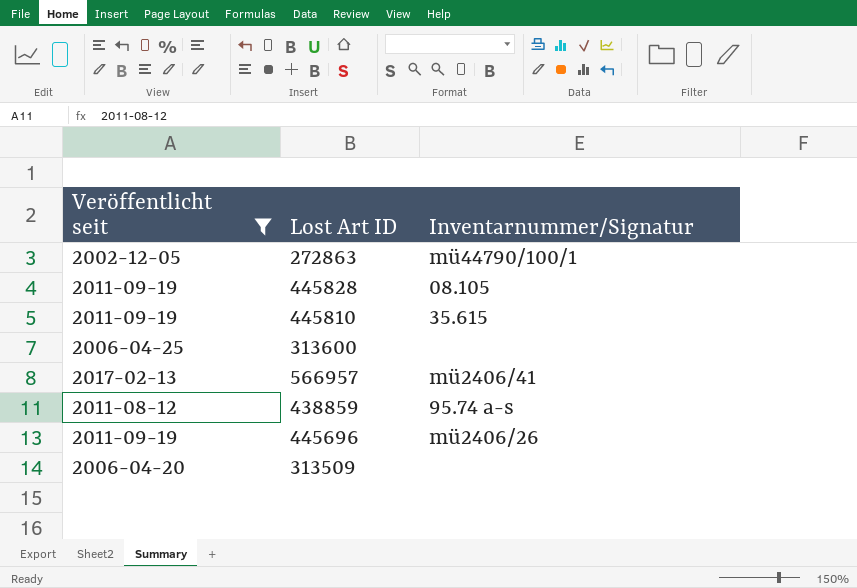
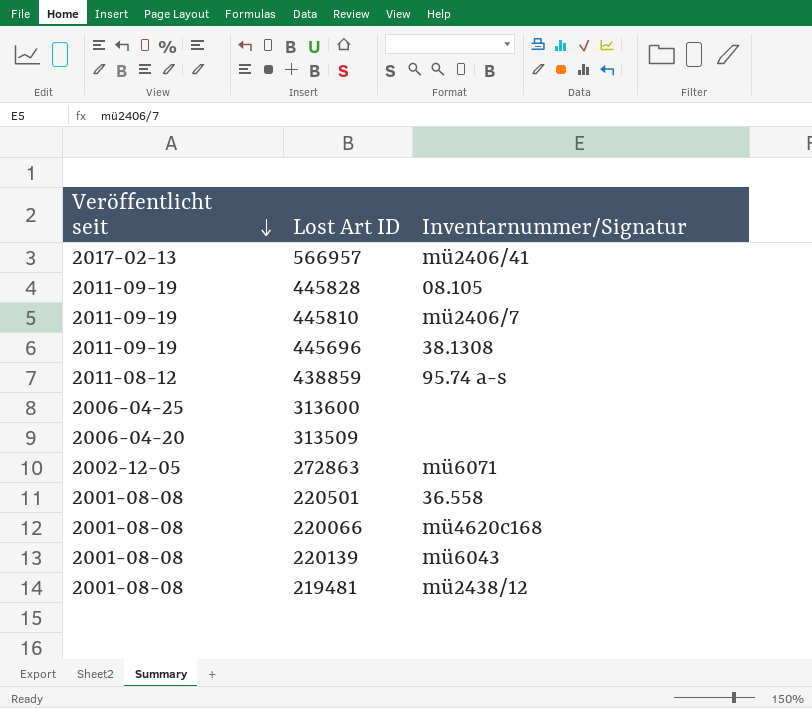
filter: Veröffentlicht seit != 2001-08-08 -> none
row order: none -> Veröffentlicht seit descending
445810 | Inventarnummer/Signatur: 35.615 -> mü2406/7
445696 | Inventarnummer/Signatur: mü2406/26 -> 38.1308
272863 | Inventarnummer/Signatur: mü44790/100/1 -> mü6071

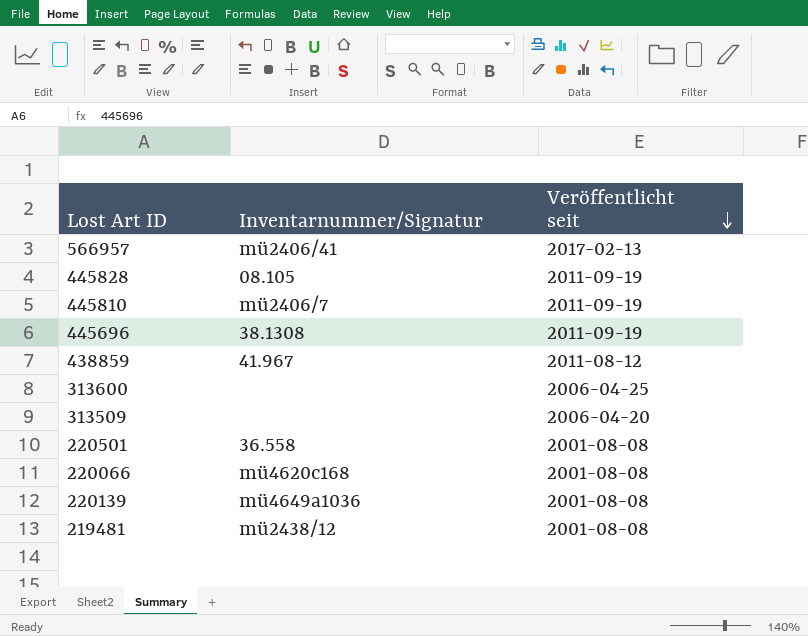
column Veröffentlicht seit | position: 1 -> 3
row 272863: 2002-12-05 | mü6071 -> none
438859 | Inventarnummer/Signatur: 95.74 a-s -> 41.967
220139 | Inventarnummer/Signatur: mü6043 -> mü4649a1036

